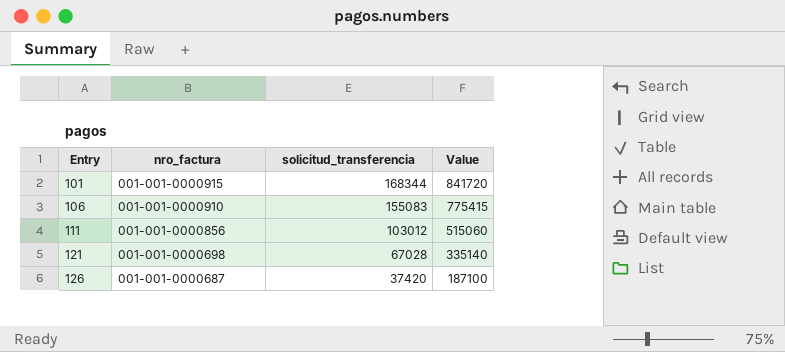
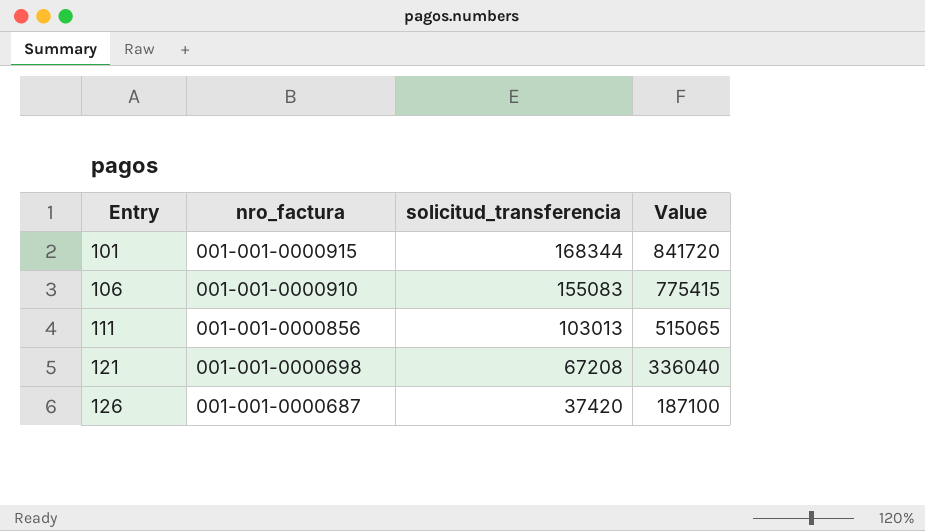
111 | solicitud_transferencia: 103012 -> 103013
111 | Value: 515060 -> 515065
121 | solicitud_transferencia: 67028 -> 67208
121 | Value: 335140 -> 336040

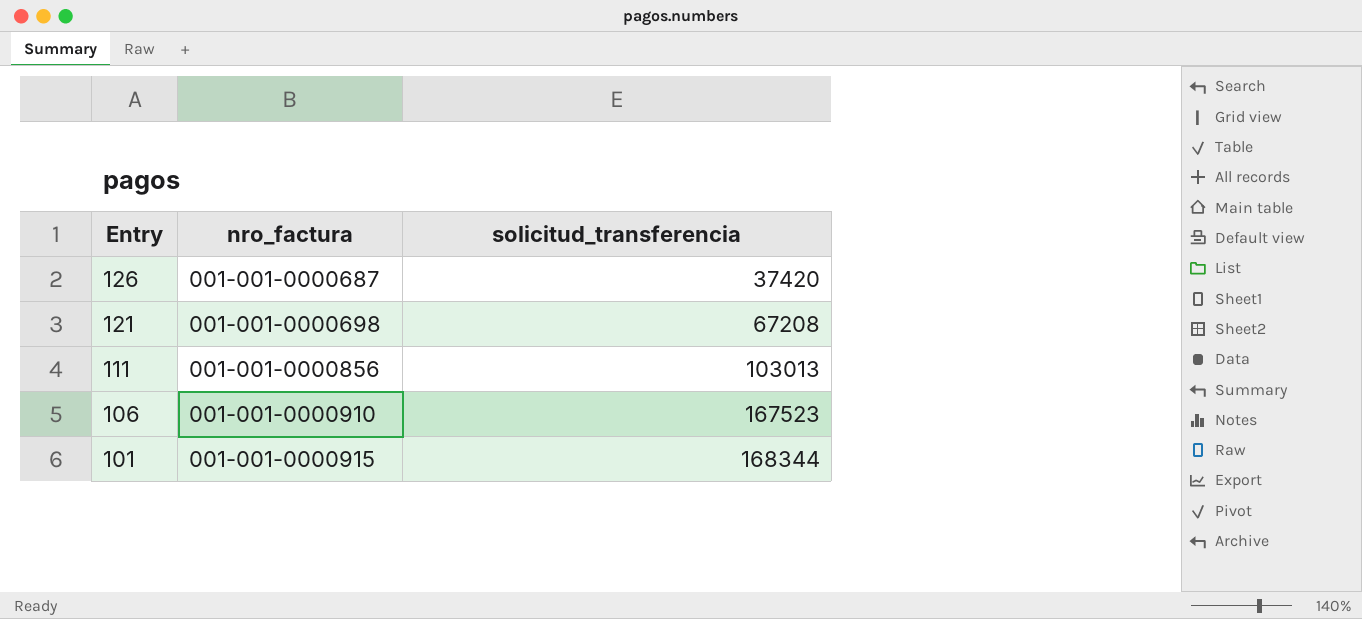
row order: Entry ascending -> Entry descending
column Value | formula: [solicitud_transferencia] * 5 -> none
106 | solicitud_transferencia: 155083 -> 167523

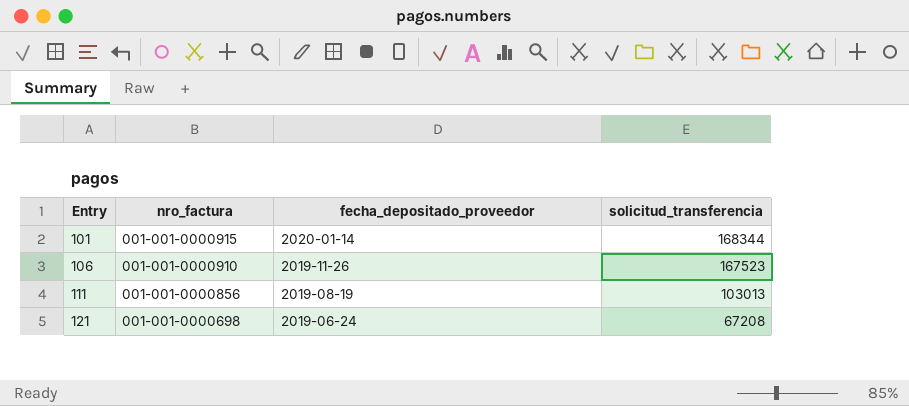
row order: Entry descending -> Entry ascending
column fecha_depositado_proveedor | position: none -> 3
row 126: 001-001-0000687 | 37420 -> none

